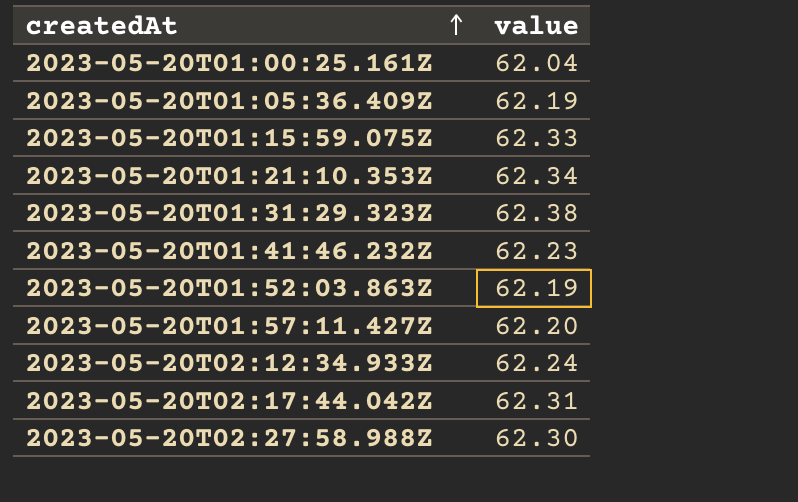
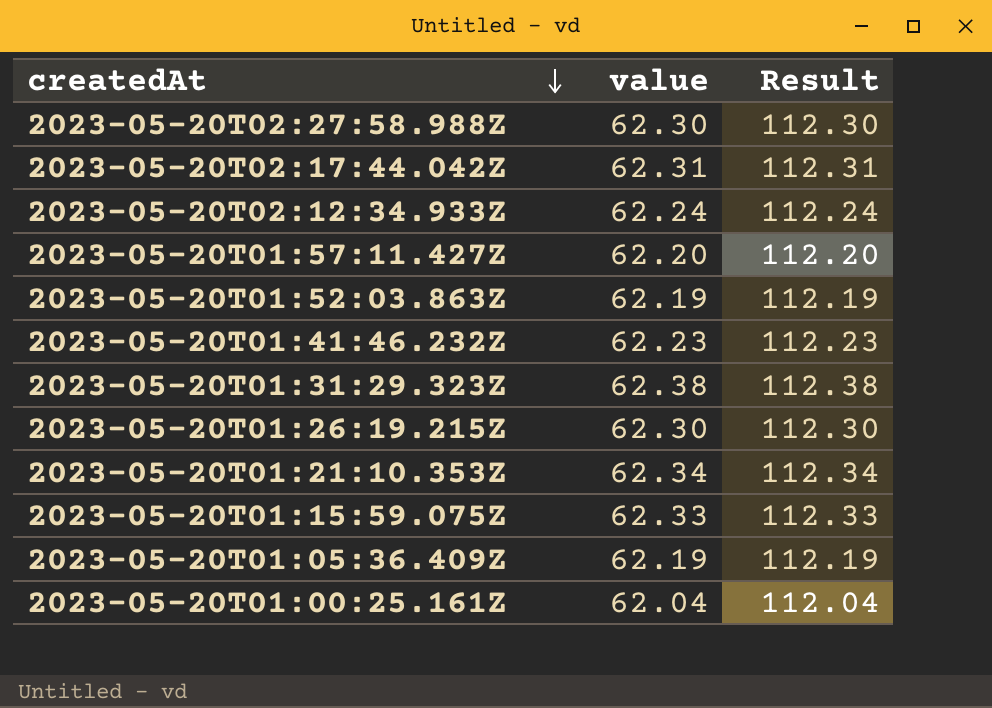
row order: createdAt ascending -> createdAt descending
column Result | formula: none -> [value] + 50
row 2023-05-20T01:26:19.215Z: none -> 62.30 | 112.30

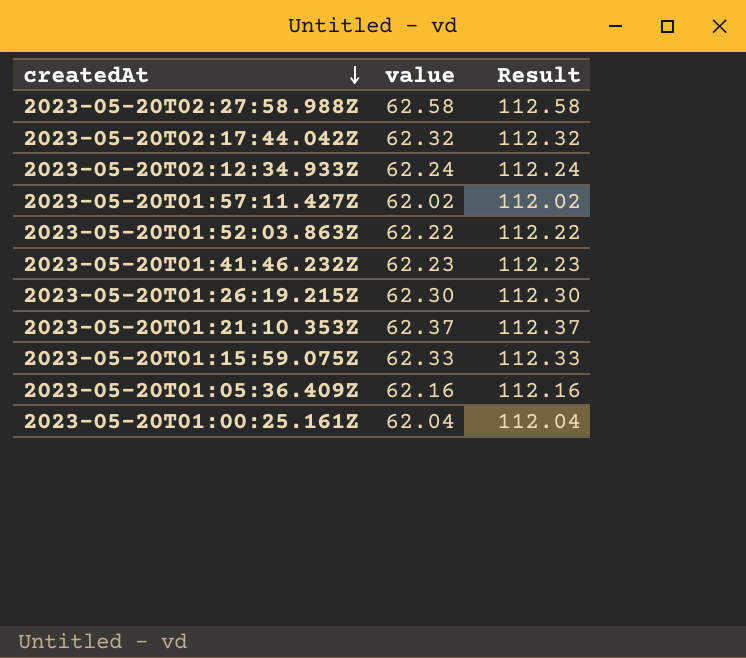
row 2023-05-20T01:31:29.323Z: 62.38 | 112.38 -> none
2023-05-20T02:27:58.988Z | value: 62.30 -> 62.58
2023-05-20T02:27:58.988Z | Result: 112.30 -> 112.58
2023-05-20T02:17:44.042Z | value: 62.31 -> 62.32
2023-05-20T02:17:44.042Z | Result: 112.31 -> 112.32
2023-05-20T01:57:11.427Z | value: 62.20 -> 62.02
2023-05-20T01:57:11.427Z | Result: 112.20 -> 112.02
2023-05-20T01:52:03.863Z | value: 62.19 -> 62.22
2023-05-20T01:52:03.863Z | Result: 112.19 -> 112.22
2023-05-20T01:21:10.353Z | value: 62.34 -> 62.37
2023-05-20T01:21:10.353Z | Result: 112.34 -> 112.37
2023-05-20T01:05:36.409Z | value: 62.19 -> 62.16
2023-05-20T01:05:36.409Z | Result: 112.19 -> 112.16

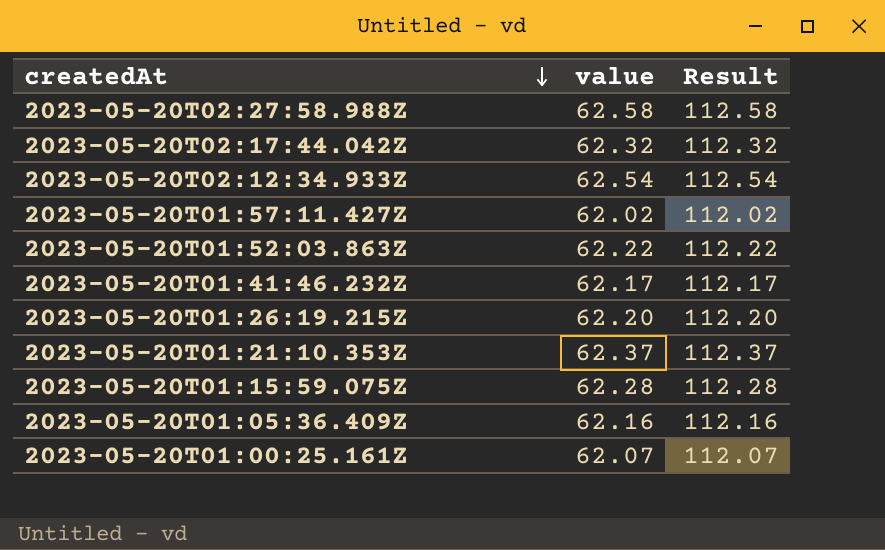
2023-05-20T02:12:34.933Z | value: 62.24 -> 62.54
2023-05-20T02:12:34.933Z | Result: 112.24 -> 112.54
2023-05-20T01:41:46.232Z | value: 62.23 -> 62.17
2023-05-20T01:41:46.232Z | Result: 112.23 -> 112.17
2023-05-20T01:26:19.215Z | value: 62.30 -> 62.20
2023-05-20T01:26:19.215Z | Result: 112.30 -> 112.20
2023-05-20T01:15:59.075Z | value: 62.33 -> 62.28
2023-05-20T01:15:59.075Z | Result: 112.33 -> 112.28
2023-05-20T01:00:25.161Z | value: 62.04 -> 62.07
2023-05-20T01:00:25.161Z | Result: 112.04 -> 112.07

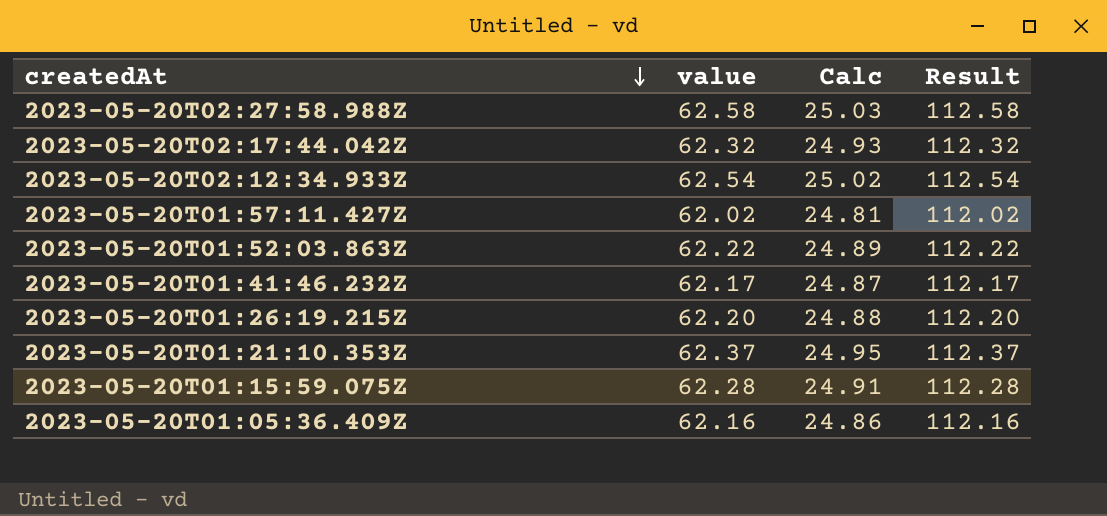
column Calc | formula: none -> [value] * 0.4
row 2023-05-20T01:00:25.161Z: 62.07 | 112.07 -> none

